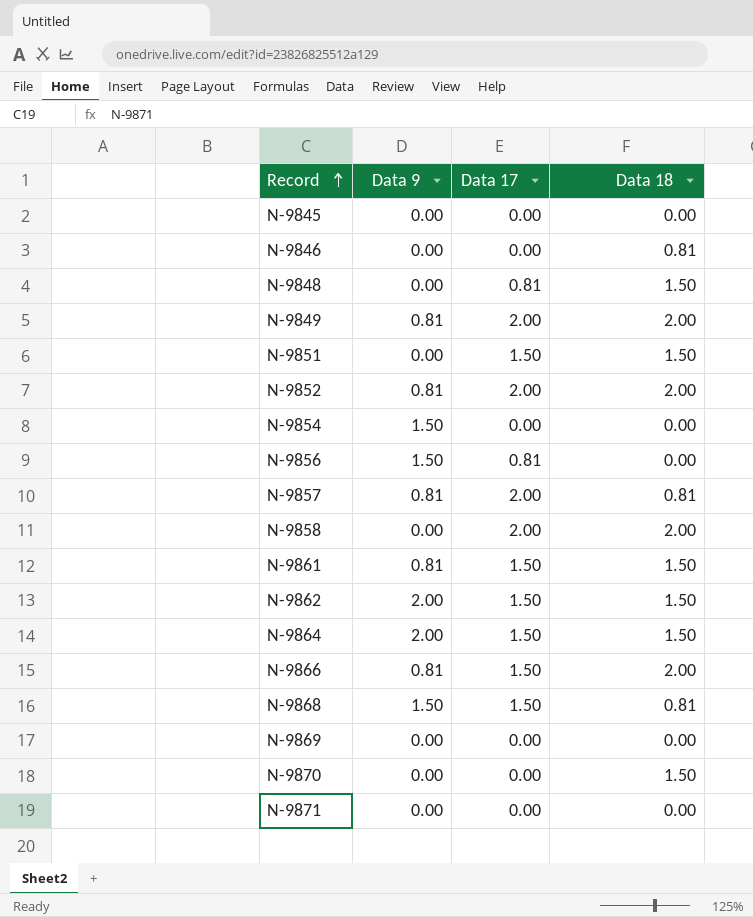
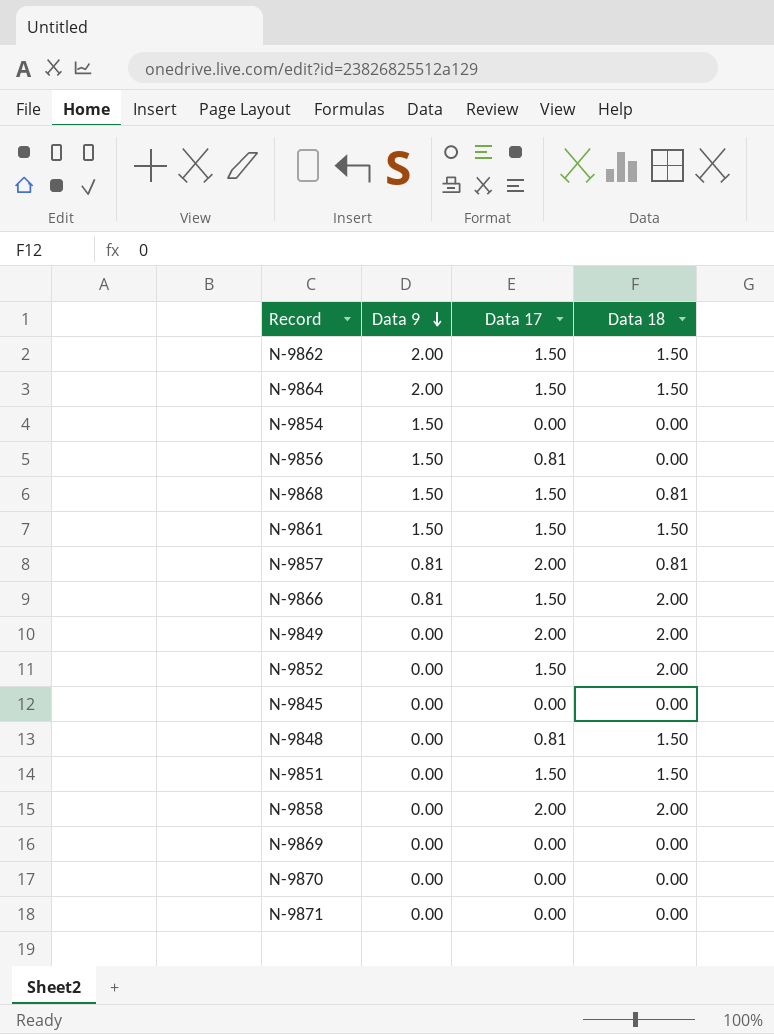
row order: Record ascending -> Data 9 descending
row N-9846: 0.00 | 0.00 | 0.81 -> none
N-9861 | Data 9: 0.81 -> 1.50
N-9849 | Data 9: 0.81 -> 0.00
N-9852 | Data 9: 0.81 -> 0.00
N-9852 | Data 17: 2.00 -> 1.50
N-9870 | Data 18: 1.50 -> 0.00

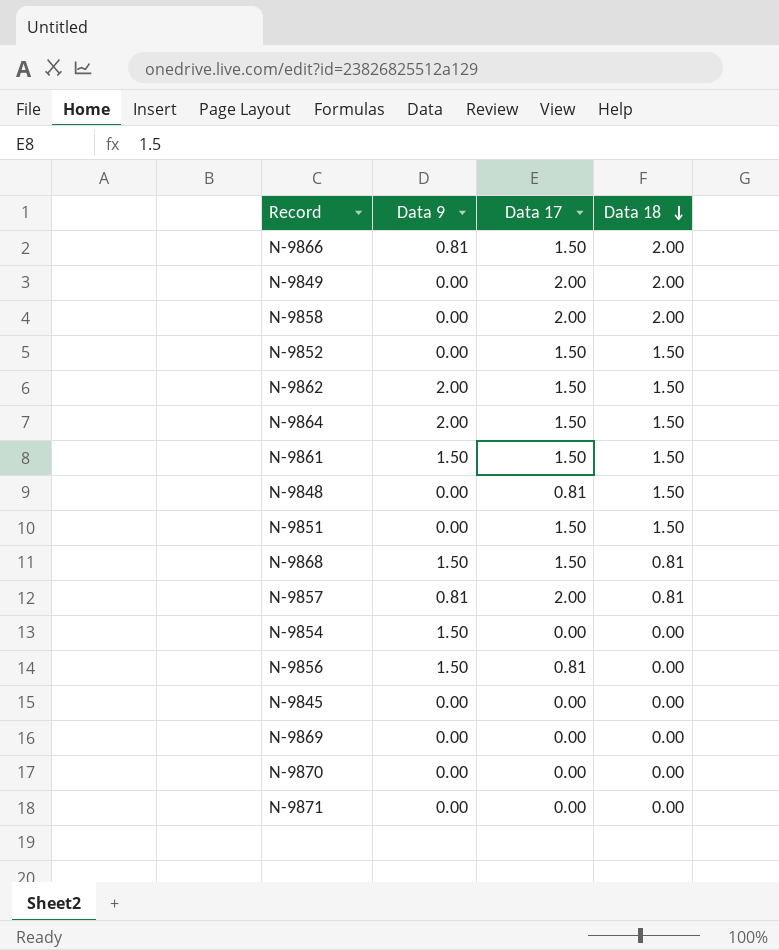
row order: Data 9 descending -> Data 18 descending
N-9852 | Data 18: 2.00 -> 1.50

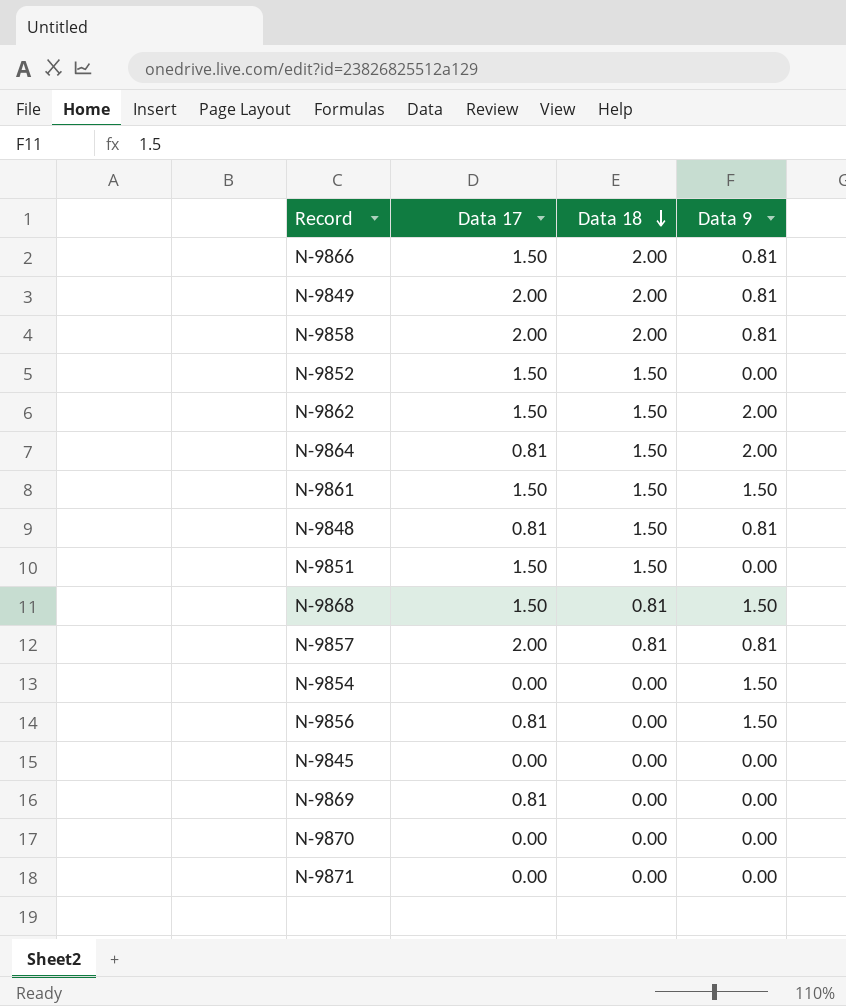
column Data 9 | position: 2 -> 4
N-9849 | Data 9: 0.00 -> 0.81
N-9858 | Data 9: 0.00 -> 0.81
N-9864 | Data 17: 1.50 -> 0.81
N-9848 | Data 9: 0.00 -> 0.81
N-9869 | Data 17: 0.00 -> 0.81

